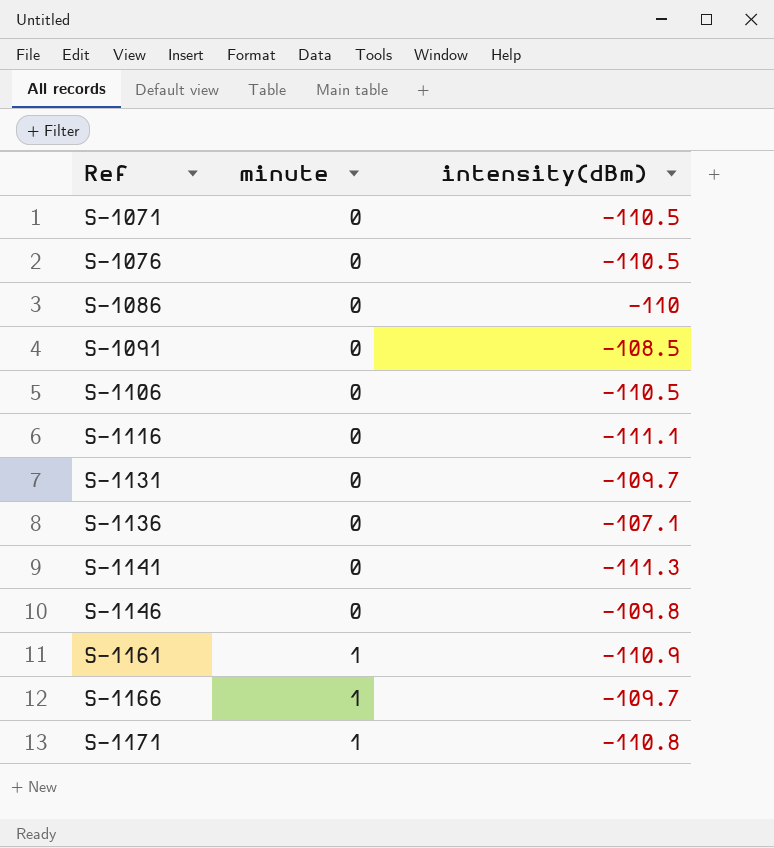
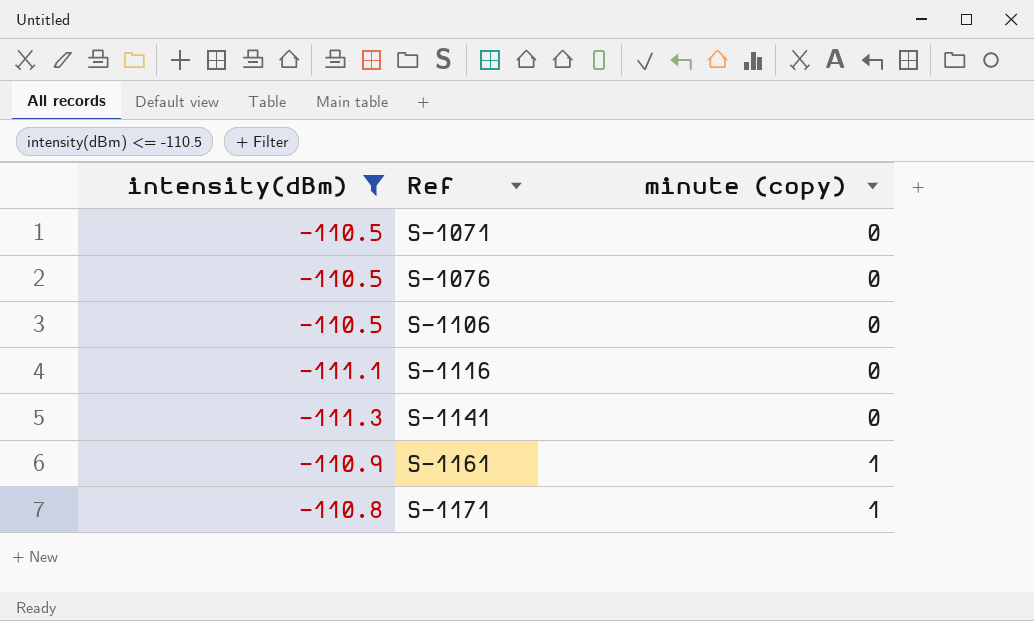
filter: none -> intensity(dBm) <= -110.5
column intensity(dBm) | position: 3 -> 1
column name: minute -> minute (copy)

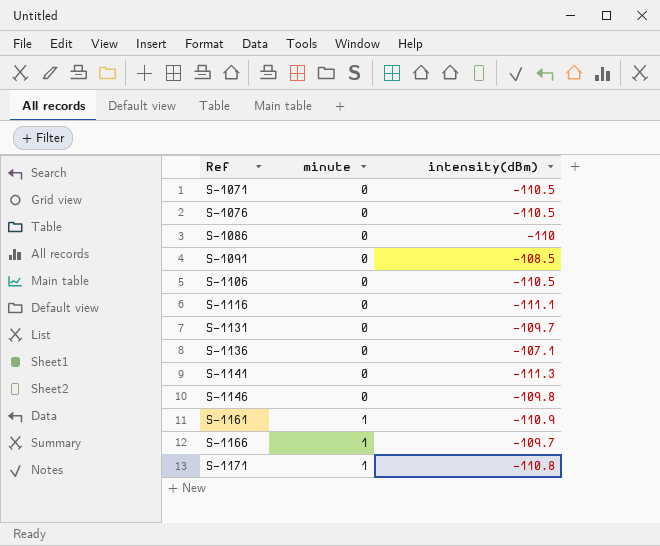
filter: intensity(dBm) <= -110.5 -> none
column name: minute (copy) -> minute
column intensity(dBm) | position: 1 -> 3

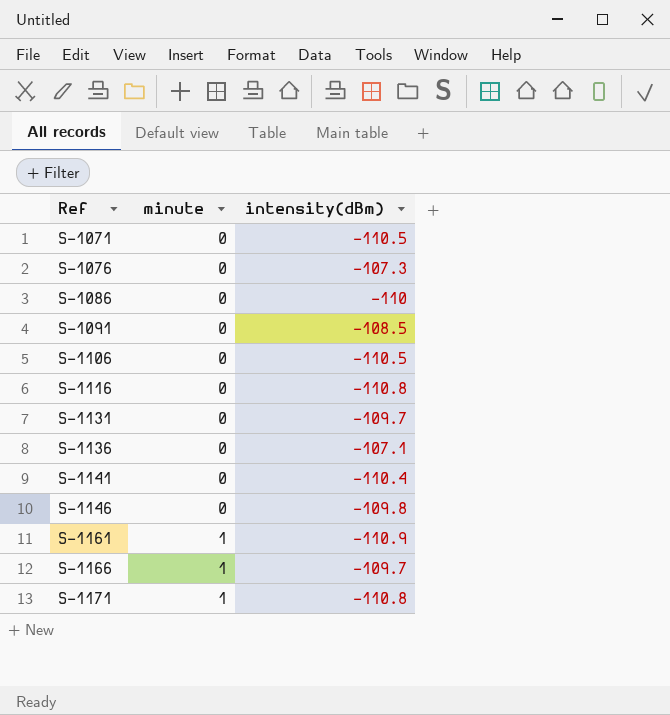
S-1076 | intensity(dBm): -110.5 -> -107.3
S-1116 | intensity(dBm): -111.1 -> -110.8
S-1141 | intensity(dBm): -111.3 -> -110.4

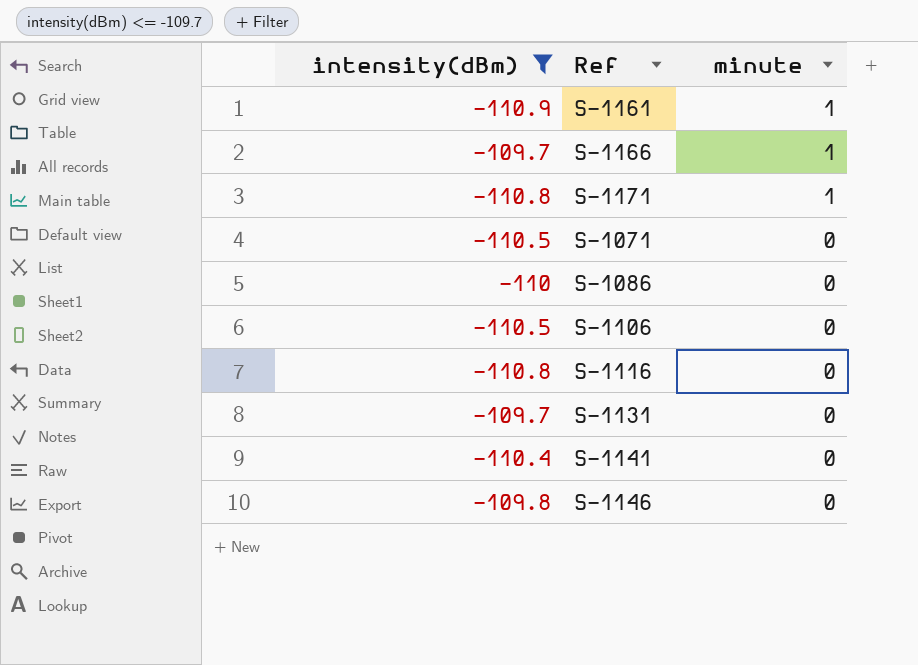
filter: none -> intensity(dBm) <= -109.7
row order: Ref ascending -> minute descending
column intensity(dBm) | position: 3 -> 1

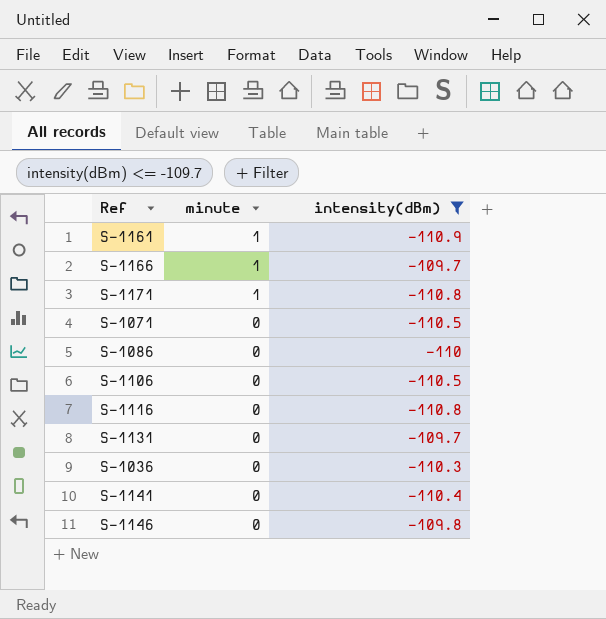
column intensity(dBm) | position: 1 -> 3
row S-1036: none -> 0 | -110.3

